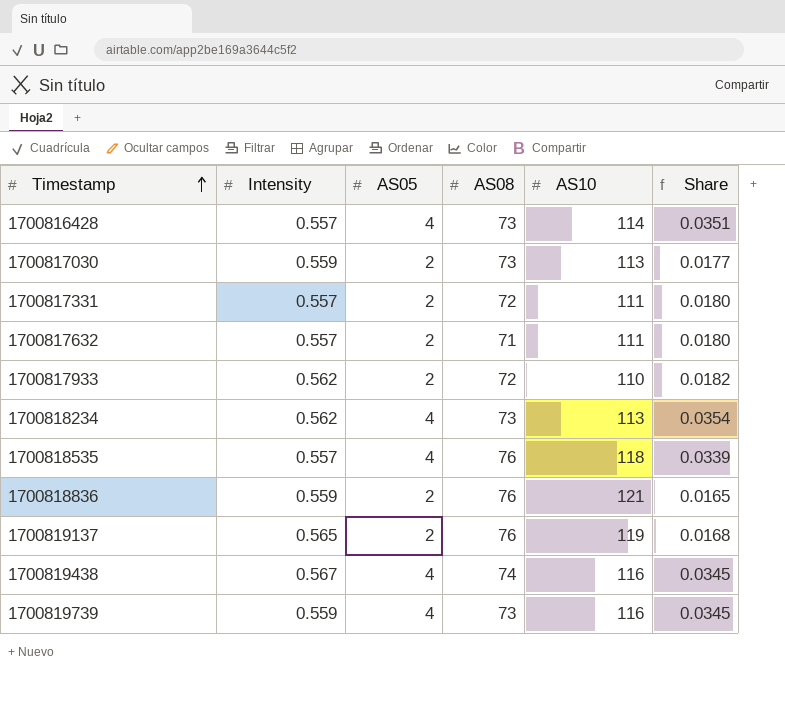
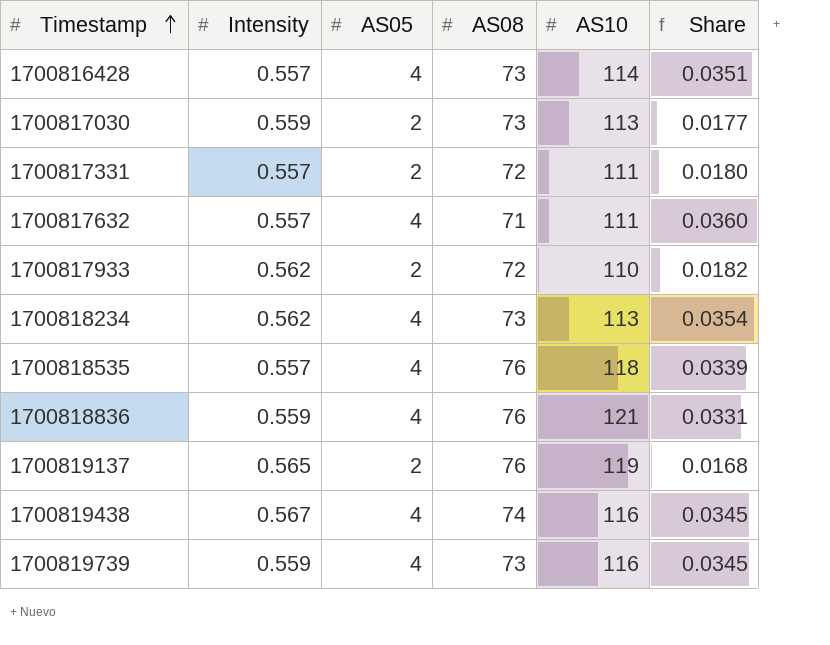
1700817632 | AS05: 2 -> 4
1700817632 | Share: 0.0180 -> 0.0360
1700818836 | AS05: 2 -> 4
1700818836 | Share: 0.0165 -> 0.0331

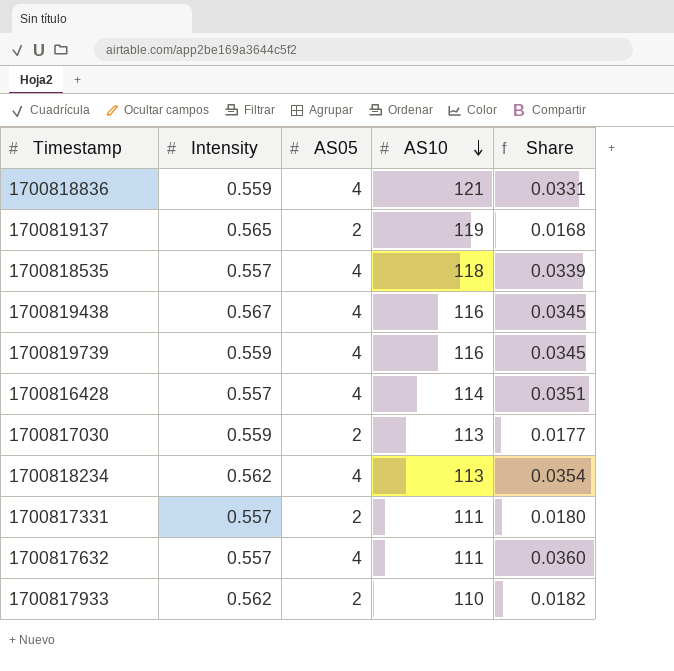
row order: Timestamp ascending -> AS10 descending
column AS08 | position: 4 -> none

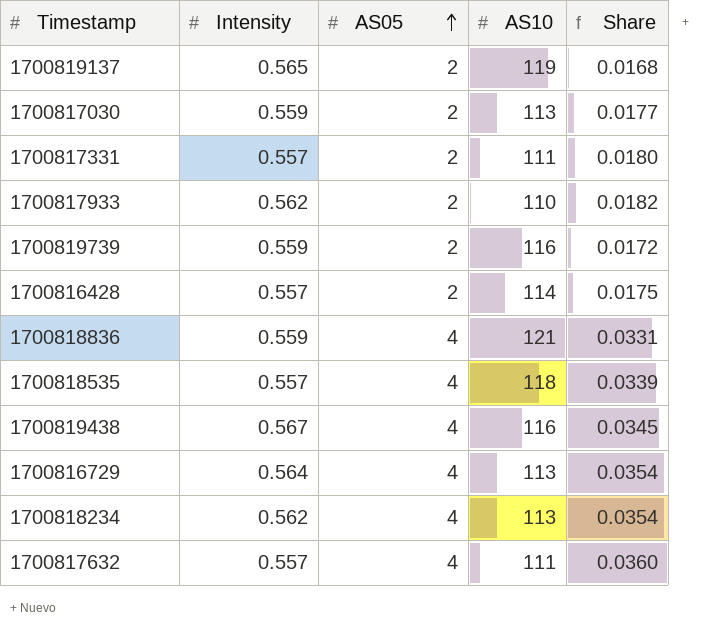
row order: AS10 descending -> AS05 ascending
1700819739 | AS05: 4 -> 2
1700819739 | Share: 0.0345 -> 0.0172
1700816428 | AS05: 4 -> 2
1700816428 | Share: 0.0351 -> 0.0175
row 1700816729: none -> 0.564 | 4 | 113 | 0.0354

